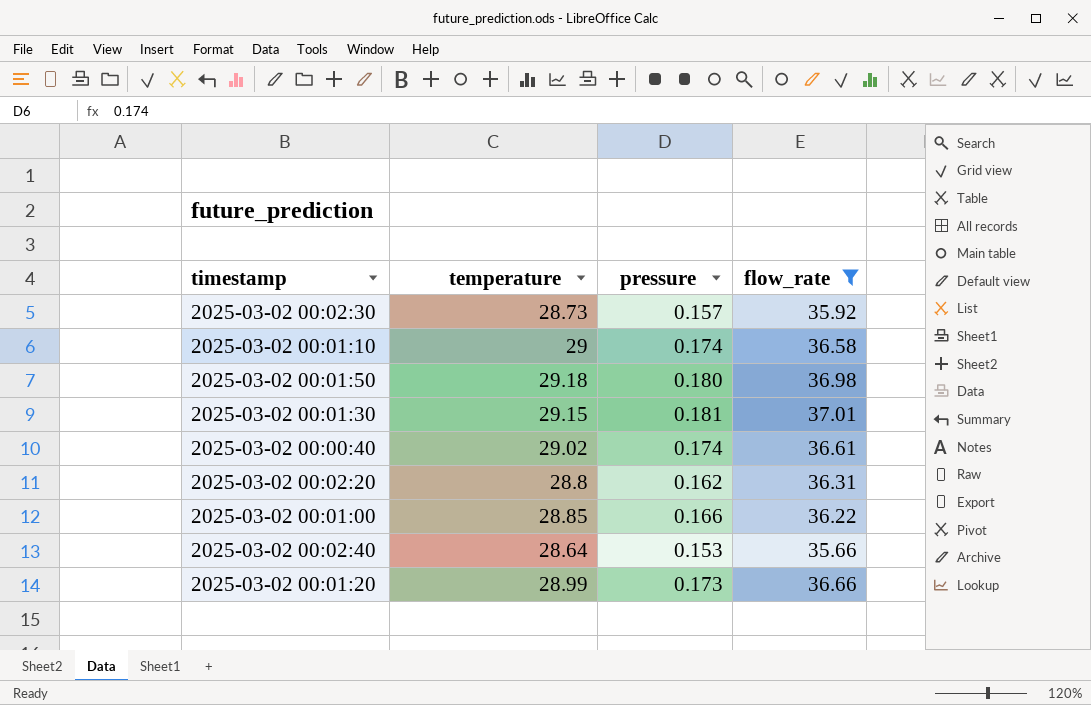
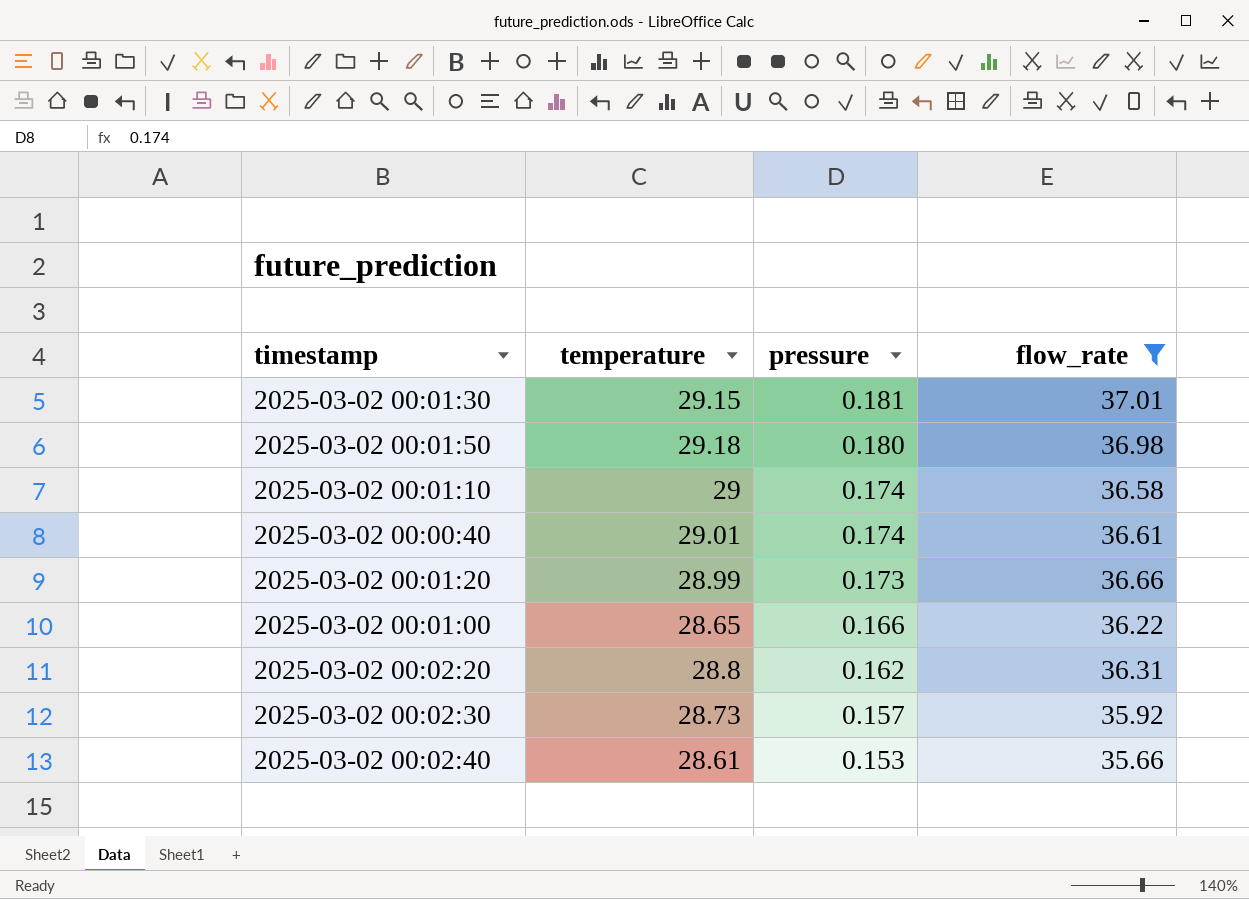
row order: none -> pressure descending
2025-03-02 00:00:40 | temperature: 29.02 -> 29.01
2025-03-02 00:01:00 | temperature: 28.85 -> 28.65
2025-03-02 00:02:40 | temperature: 28.64 -> 28.61

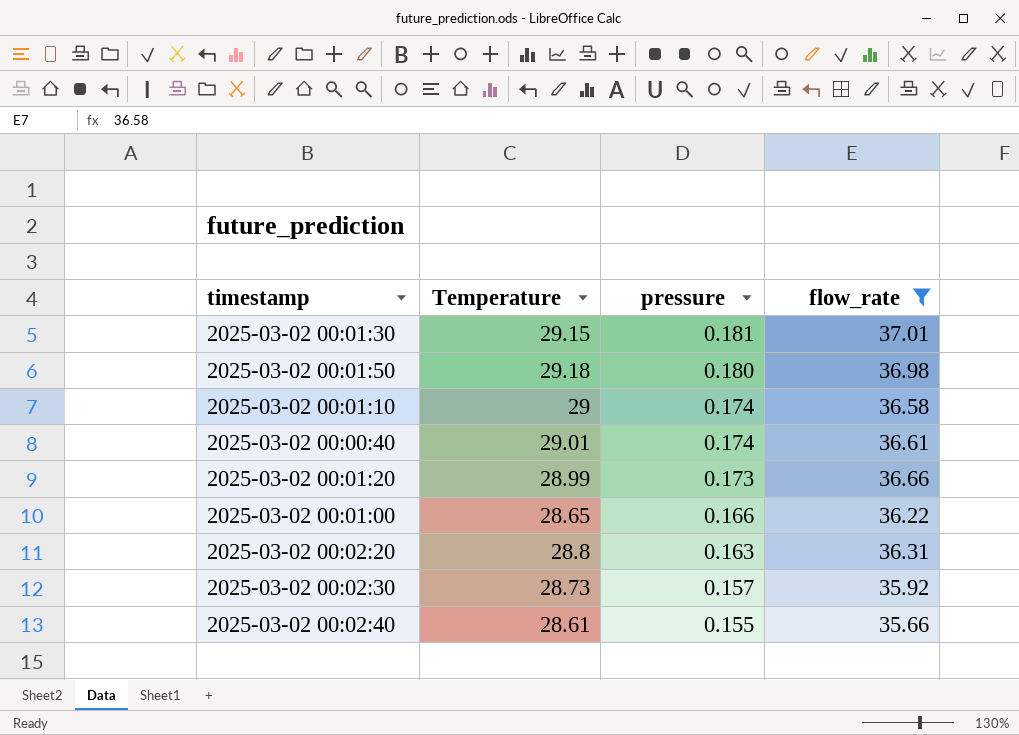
column name: temperature -> Temperature
2025-03-02 00:02:20 | pressure: 0.162 -> 0.163
2025-03-02 00:02:40 | pressure: 0.153 -> 0.155

